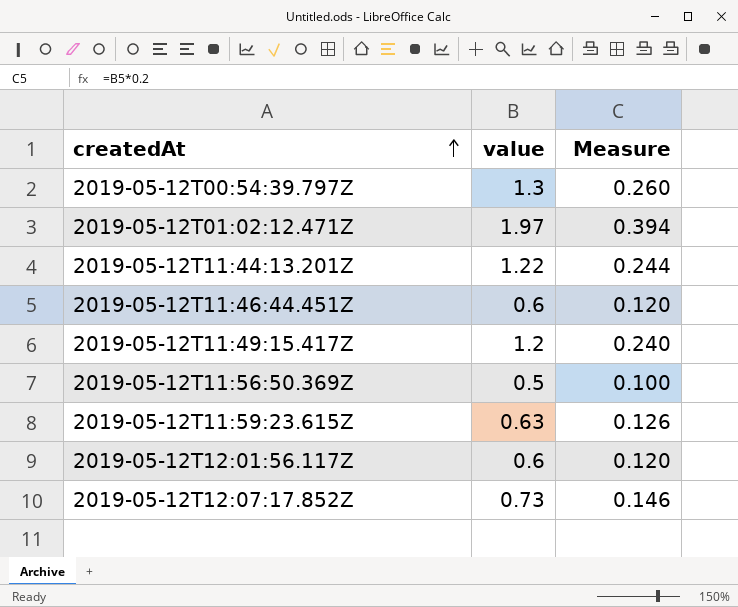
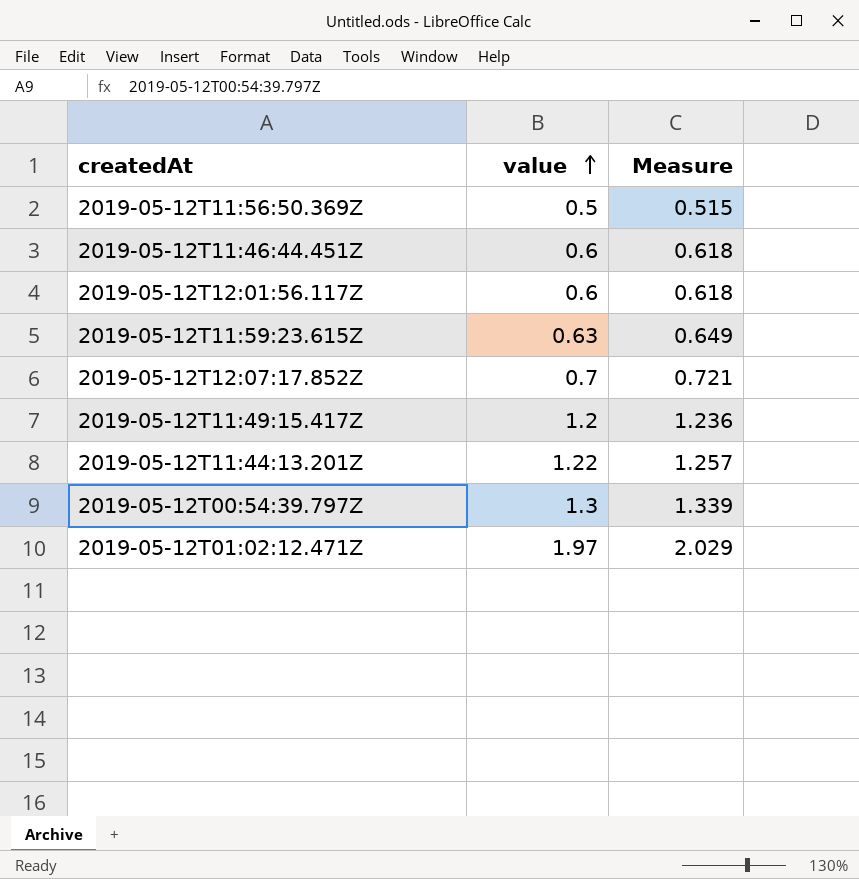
row order: createdAt ascending -> value ascending
column Measure | formula: [value] * 0.2 -> [value] * 1.03
2019-05-12T12:07:17.852Z | value: 0.73 -> 0.7

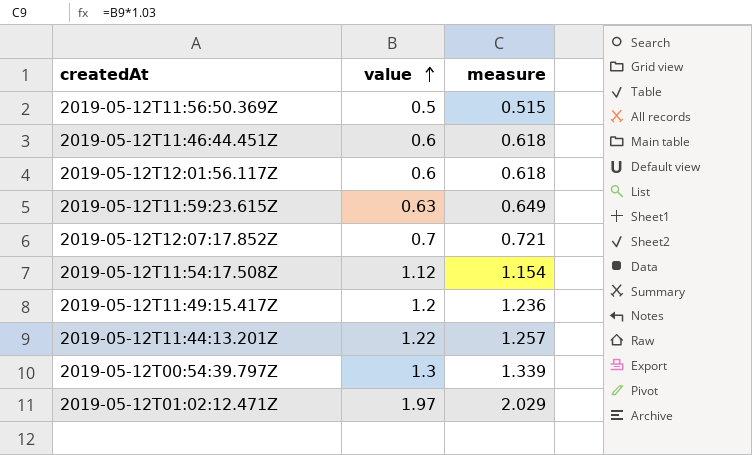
column name: Measure -> measure
row 2019-05-12T11:54:17.508Z: none -> 1.12 | 1.154

